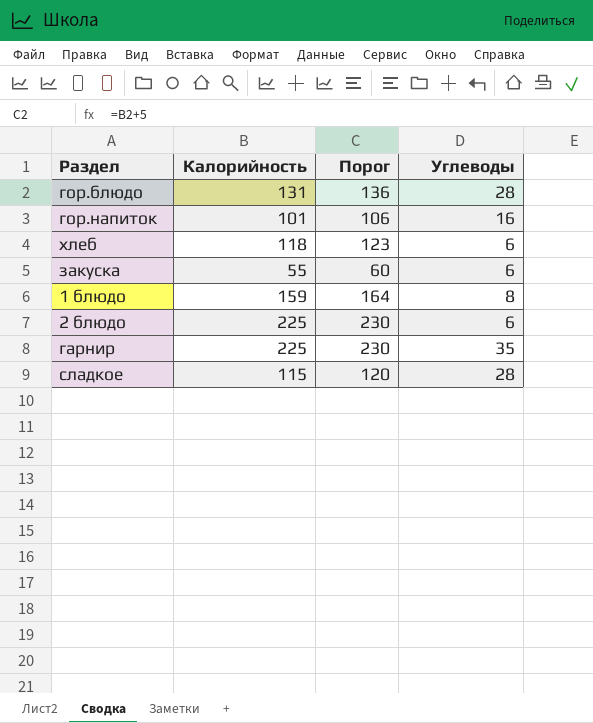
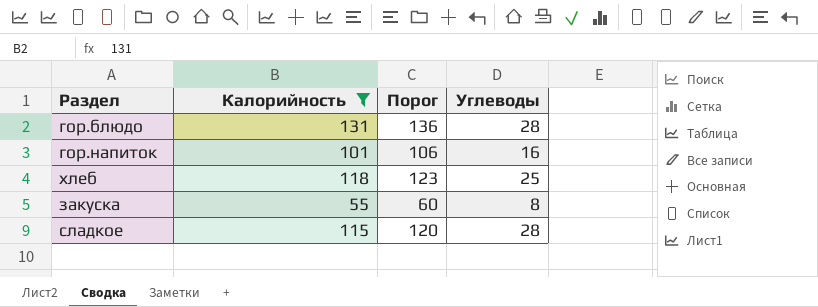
filter: none -> Калорийность <= 131
хлеб | Углеводы: 6 -> 25
закуска | Углеводы: 6 -> 8

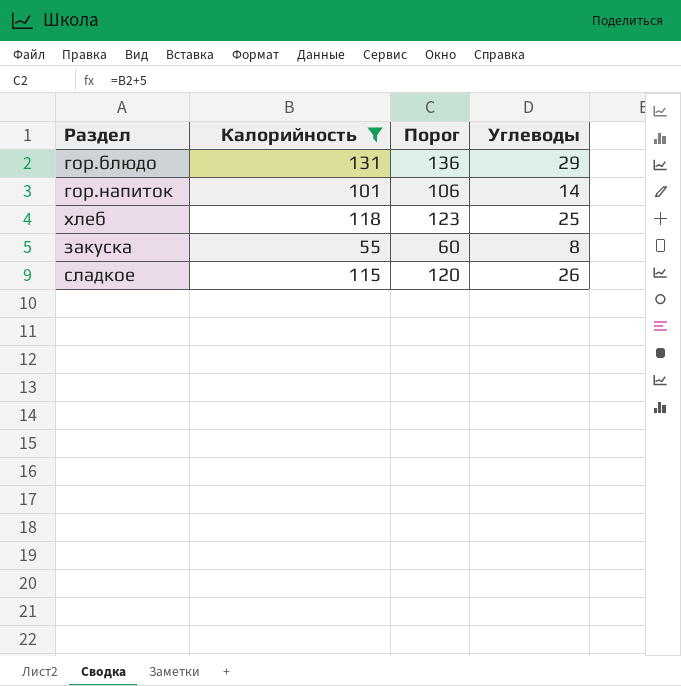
гор.блюдо | Углеводы: 28 -> 29
гор.напиток | Углеводы: 16 -> 14
сладкое | Углеводы: 28 -> 26

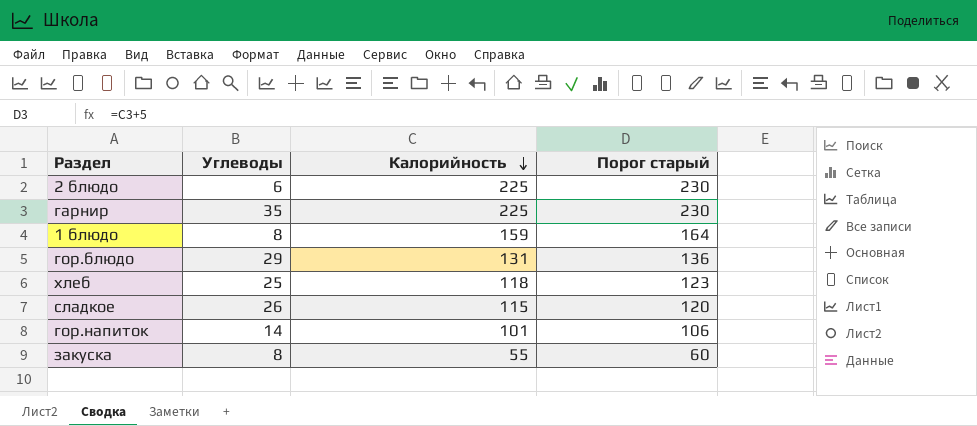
filter: Калорийность <= 131 -> none
row order: none -> Калорийность descending
column Углеводы | position: 4 -> 2
column name: Порог -> Порог старый

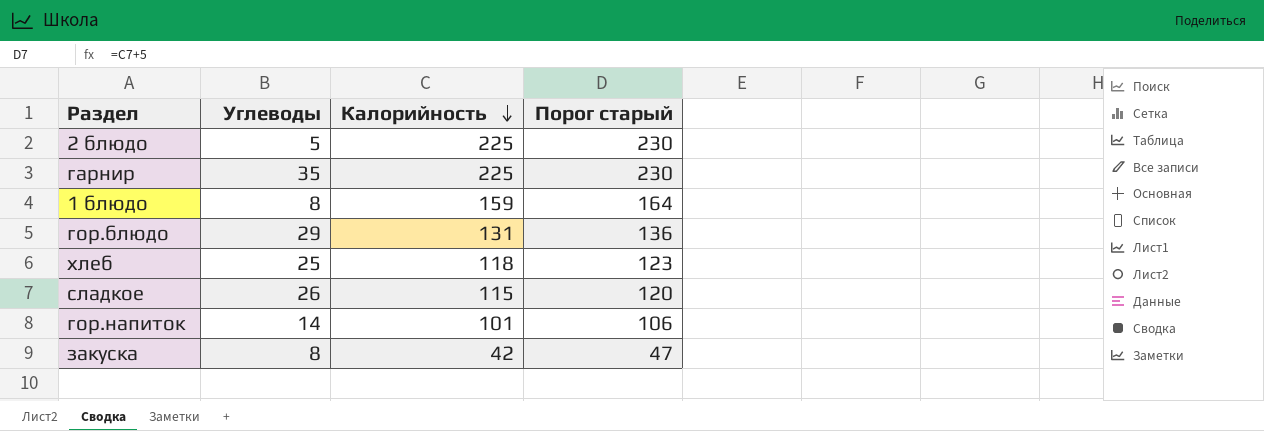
2 блюдо | Углеводы: 6 -> 5
закуска | Калорийность: 55 -> 42
закуска | Порог старый: 60 -> 47

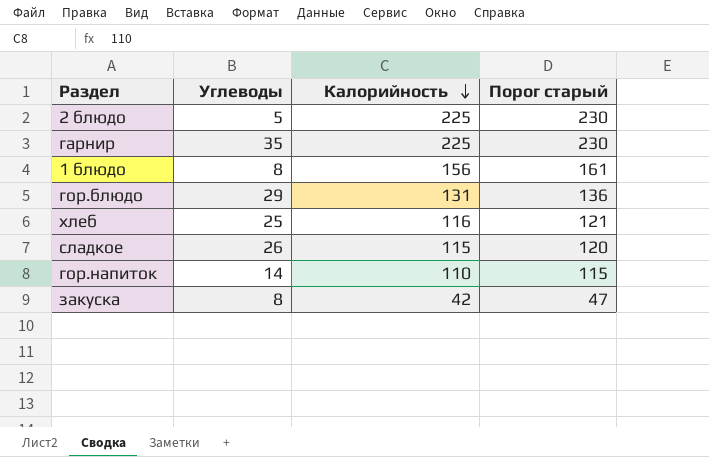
1 блюдо | Калорийность: 159 -> 156
1 блюдо | Порог старый: 164 -> 161
хлеб | Калорийность: 118 -> 116
хлеб | Порог старый: 123 -> 121
гор.напиток | Калорийность: 101 -> 110
гор.напиток | Порог старый: 106 -> 115

